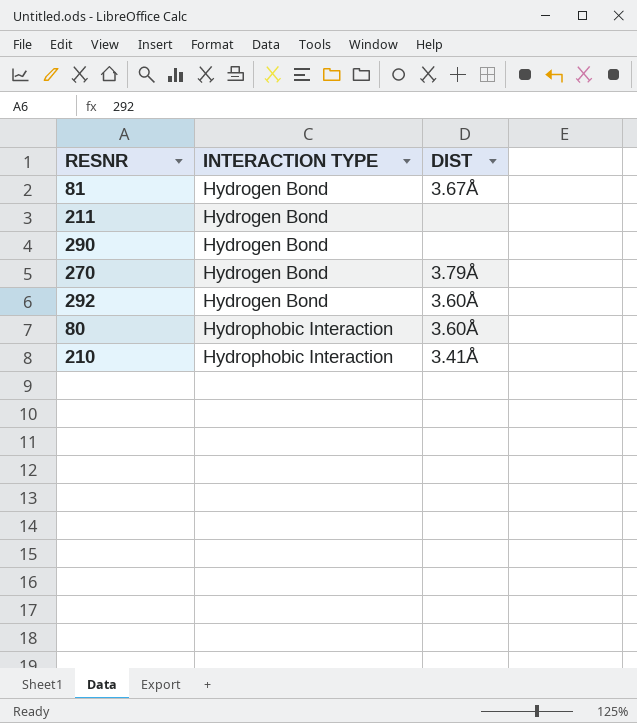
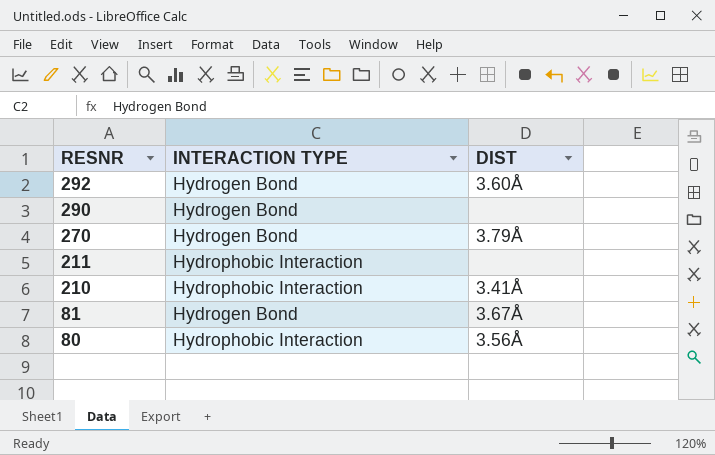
row order: INTERACTION TYPE ascending -> RESNR descending
211 | INTERACTION TYPE: Hydrogen Bond -> Hydrophobic Interaction
80 | DIST: 3.60Å -> 3.56Å

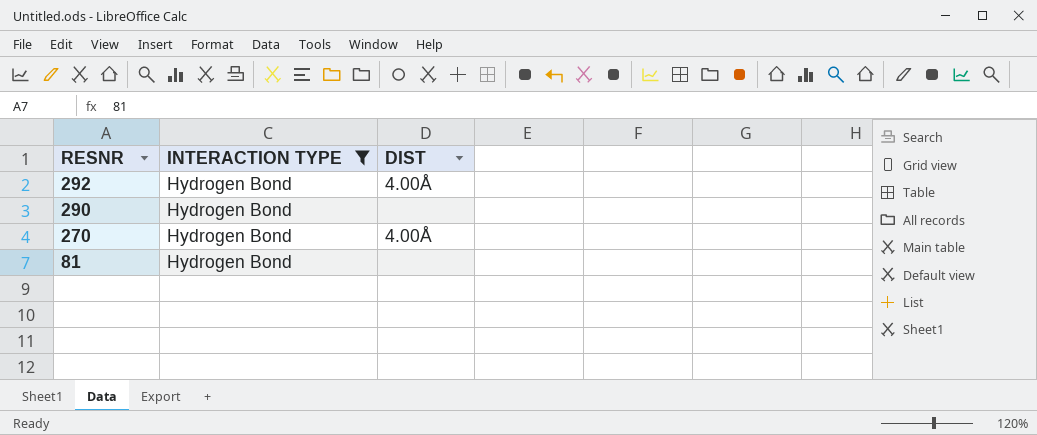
filter: none -> INTERACTION TYPE = Hydrogen Bond
292 | DIST: 3.60Å -> 4.00Å
270 | DIST: 3.79Å -> 4.00Å
81 | DIST: 3.67Å -> none

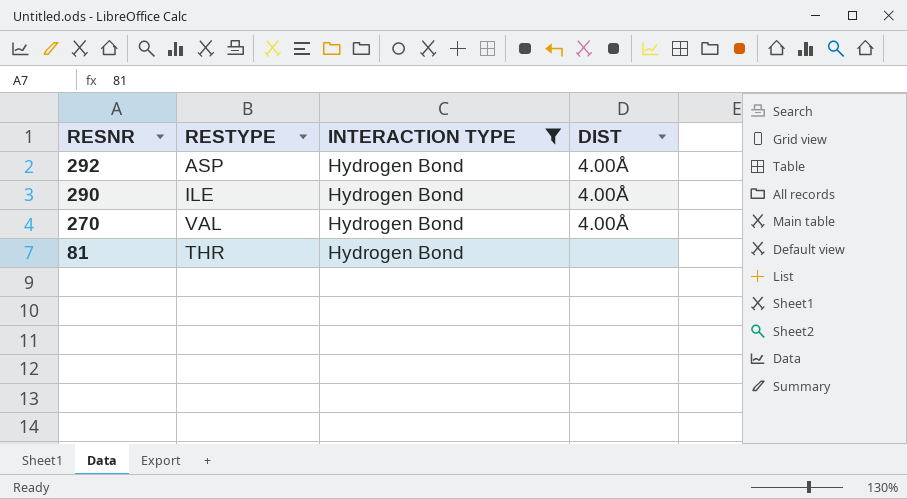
column RESTYPE | position: none -> 2
290 | DIST: none -> 4.00Å

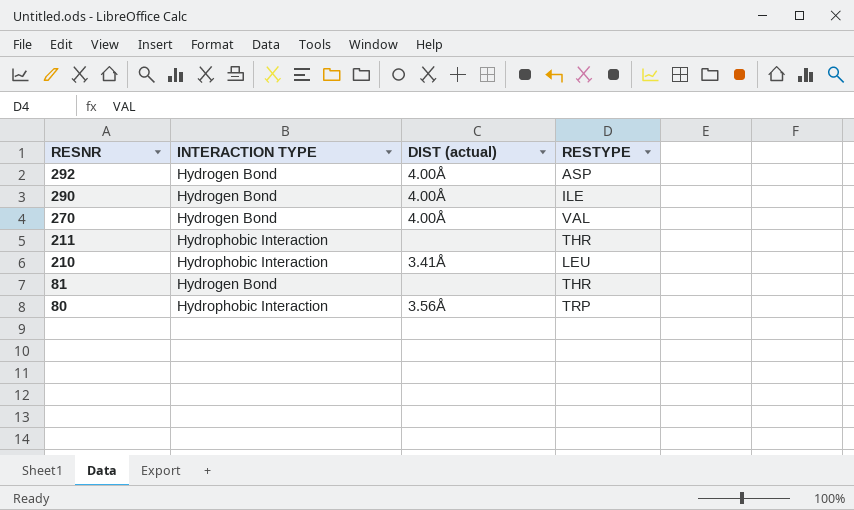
filter: INTERACTION TYPE = Hydrogen Bond -> none
column name: DIST -> DIST (actual)
column RESTYPE | position: 2 -> 4

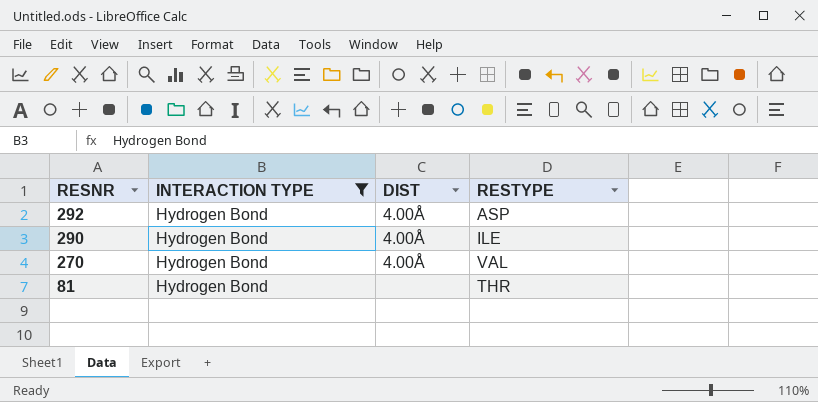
filter: none -> INTERACTION TYPE = Hydrogen Bond
column name: DIST (actual) -> DIST

